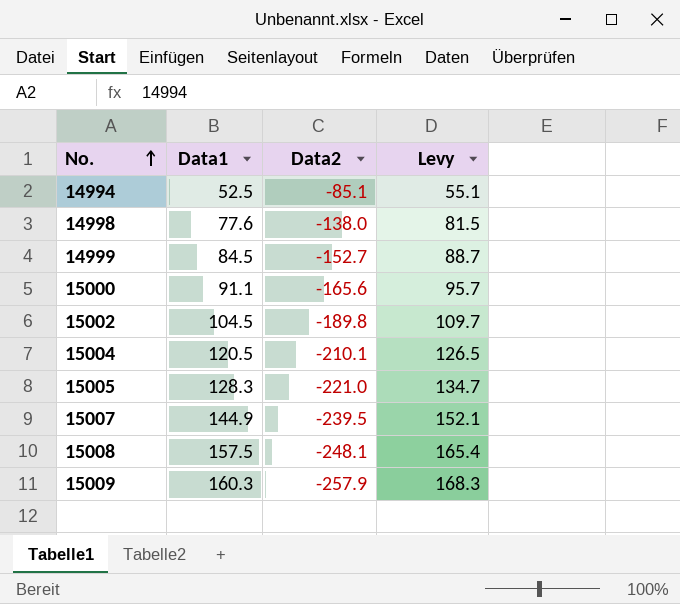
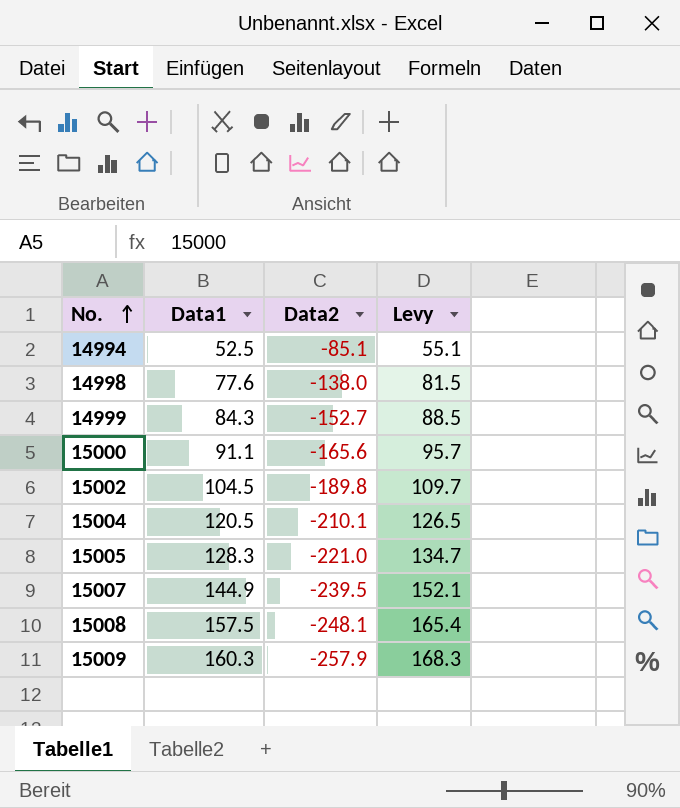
14999 | Data1: 84.5 -> 84.3
14999 | Levy: 88.7 -> 88.5

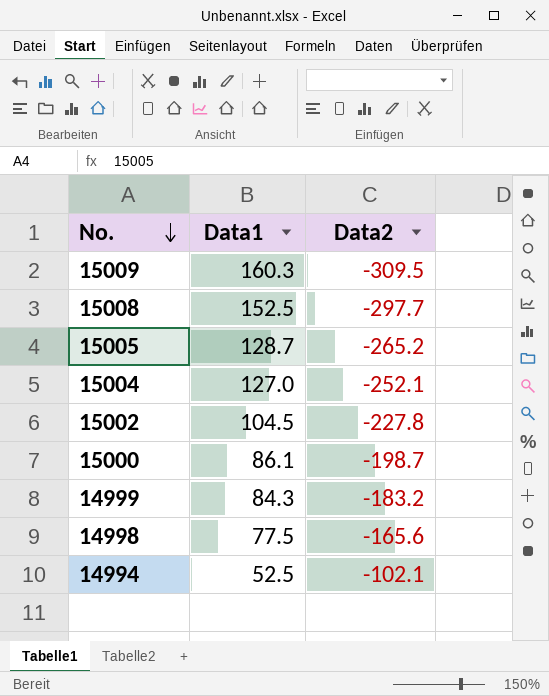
row order: No. ascending -> No. descending
column Levy | formula: [Data1] * 1.05 -> none
row 15007: 144.9 | -239.5 | 152.1 -> none
15009 | Data2: -257.9 -> -309.5
15008 | Data1: 157.5 -> 152.5
15008 | Data2: -248.1 -> -297.7
15005 | Data1: 128.3 -> 128.7
15005 | Data2: -221.0 -> -265.2
15004 | Data1: 120.5 -> 127.0
15004 | Data2: -210.1 -> -252.1
15002 | Data2: -189.8 -> -227.8
15000 | Data1: 91.1 -> 86.1
15000 | Data2: -165.6 -> -198.7
14999 | Data2: -152.7 -> -183.2
14998 | Data1: 77.6 -> 77.5
14998 | Data2: -138.0 -> -165.6
14994 | Data2: -85.1 -> -102.1

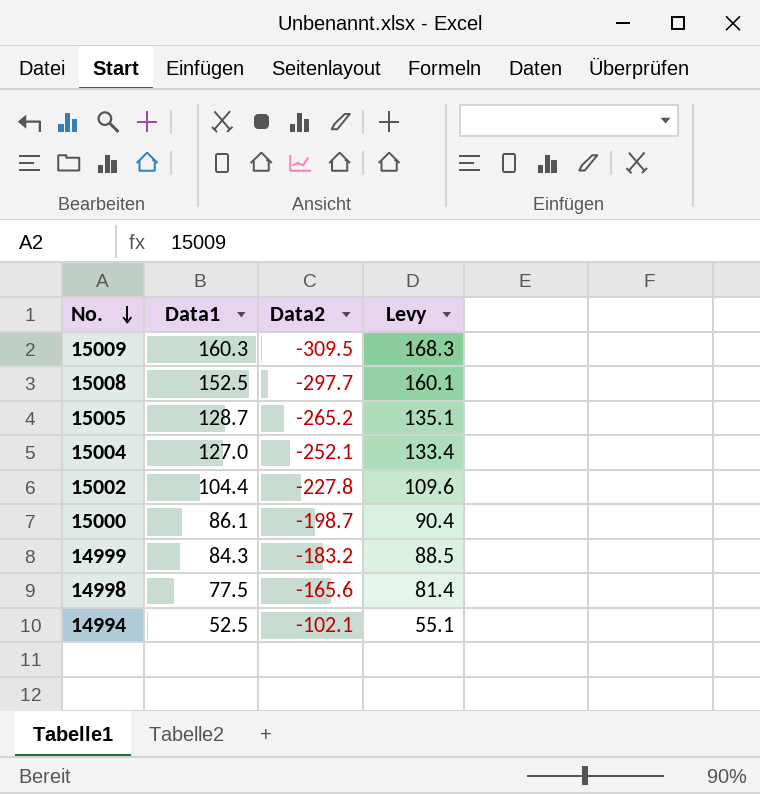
column Levy | formula: none -> [Data1] * 1.05
15002 | Data1: 104.5 -> 104.4

